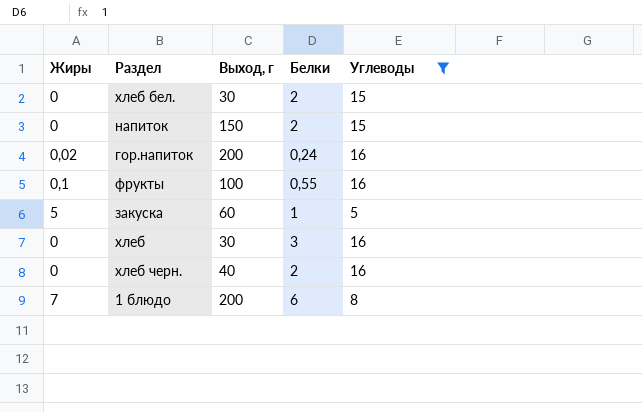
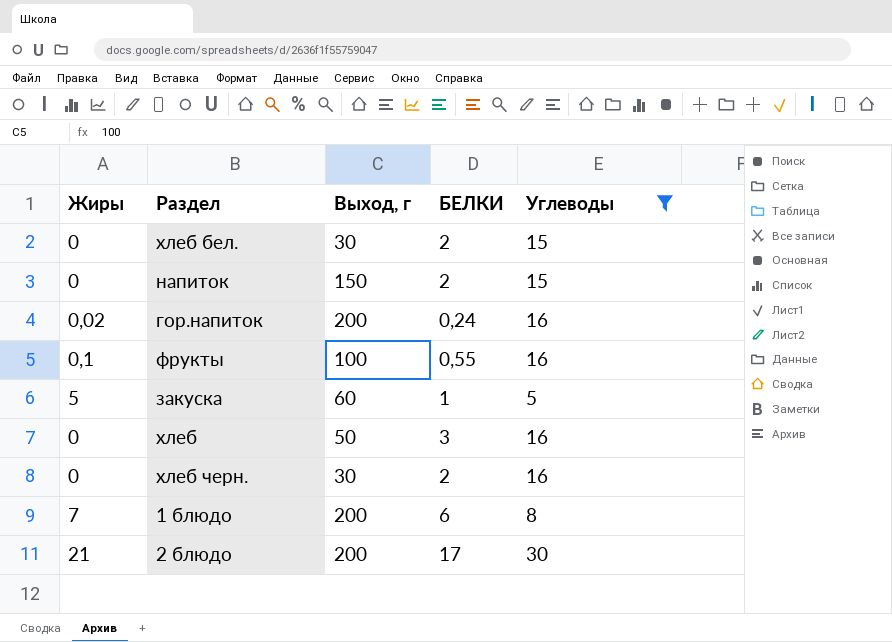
column name: Белки -> БЕЛКИ
хлеб | Выход, г: 30 -> 50
хлеб черн. | Выход, г: 40 -> 30
row 2 блюдо: none -> 21 | 200 | 17 | 30

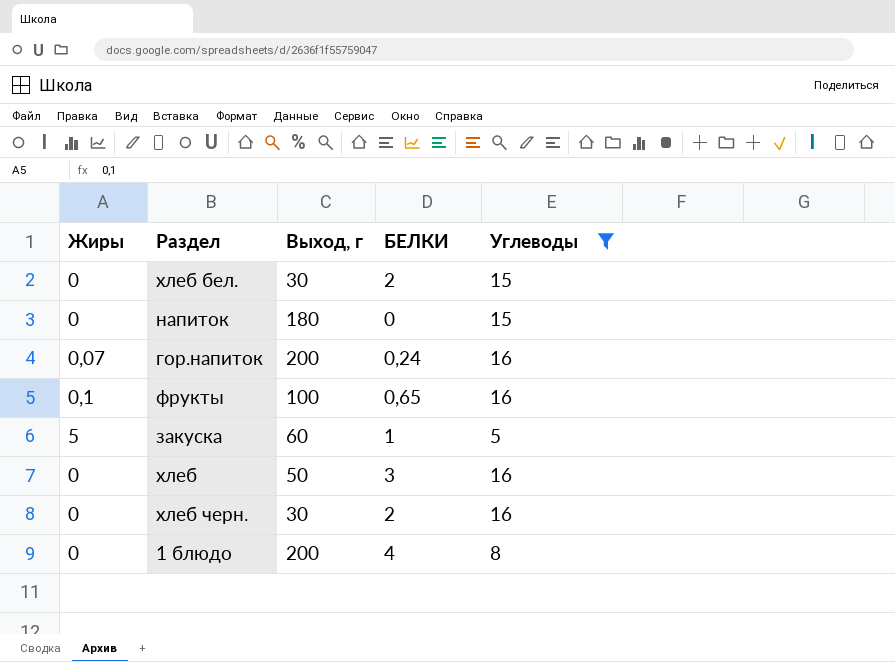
row 2 блюдо: 21 | 200 | 17 | 30 -> none
напиток | Выход, г: 150 -> 180
напиток | БЕЛКИ: 2 -> 0
гор.напиток | Жиры: 0,02 -> 0,07
фрукты | БЕЛКИ: 0,55 -> 0,65
1 блюдо | Жиры: 7 -> 0
1 блюдо | БЕЛКИ: 6 -> 4

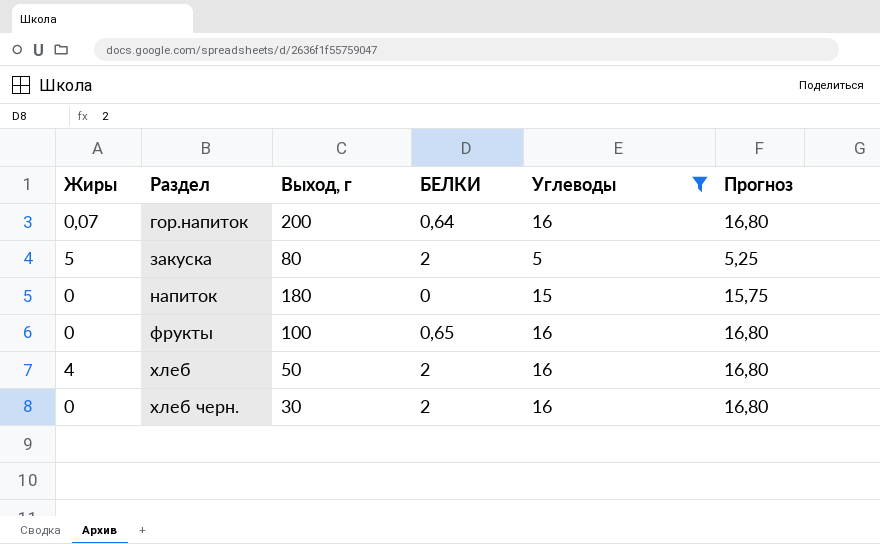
row order: none -> Раздел ascending
column Прогноз | formula: none -> [Углеводы] * 1,05
row хлеб бел.: 0 | 30 | 2 | 15 -> none
row 1 блюдо: 0 | 200 | 4 | 8 -> none
гор.напиток | БЕЛКИ: 0,24 -> 0,64
закуска | Выход, г: 60 -> 80
закуска | БЕЛКИ: 1 -> 2
фрукты | Жиры: 0,1 -> 0
хлеб | Жиры: 0 -> 4
хлеб | БЕЛКИ: 3 -> 2

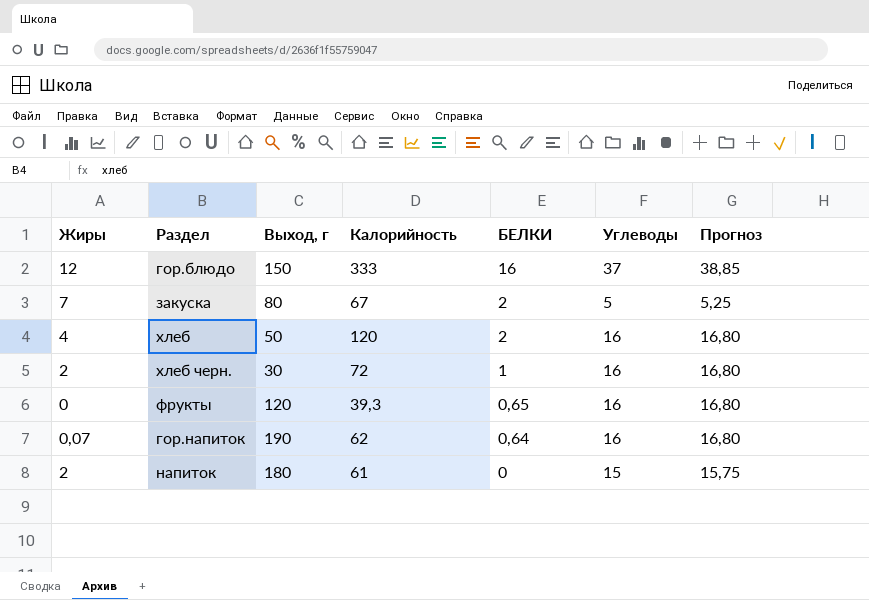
filter: Углеводы != 37 -> none
row order: Раздел ascending -> БЕЛКИ descending
column Калорийность | position: none -> 4
закуска | Жиры: 5 -> 7
хлеб черн. | Жиры: 0 -> 2
хлеб черн. | БЕЛКИ: 2 -> 1
фрукты | Выход, г: 100 -> 120
гор.напиток | Выход, г: 200 -> 190
напиток | Жиры: 0 -> 2

